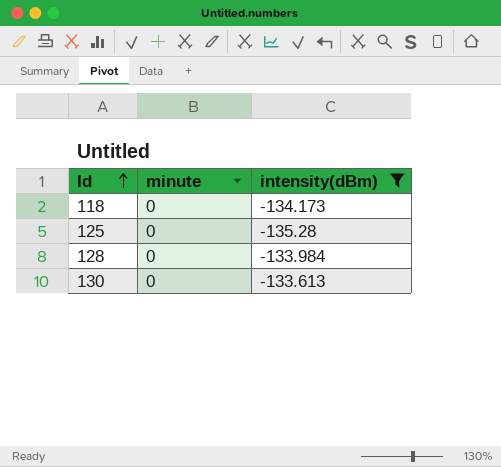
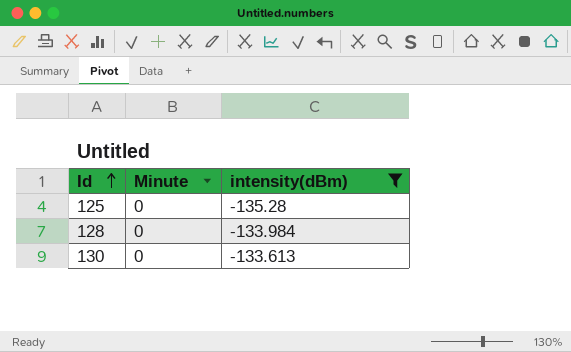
column name: minute -> Minute
row 118: 0 | -134.173 -> none

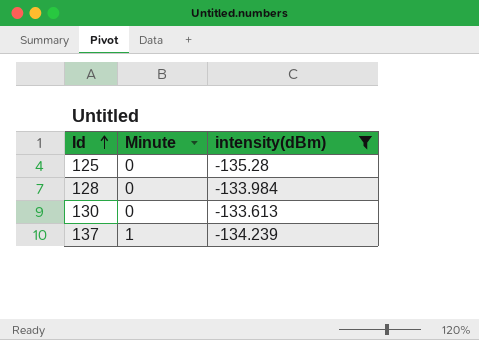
row 137: none -> 1 | -134.239

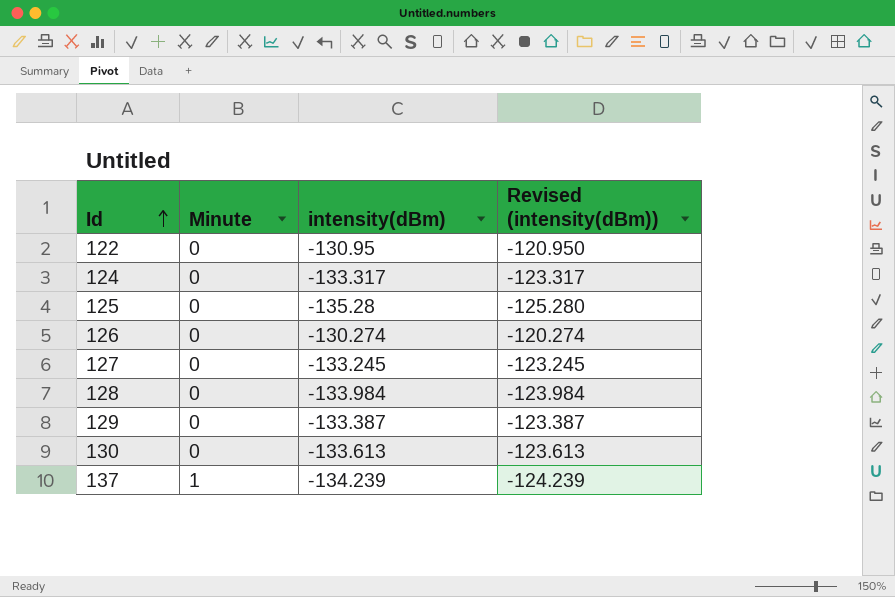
filter: intensity(dBm) <= -133.613 -> none
column Revised (intensity(dBm)) | formula: none -> [intensity(dBm)] + 10

